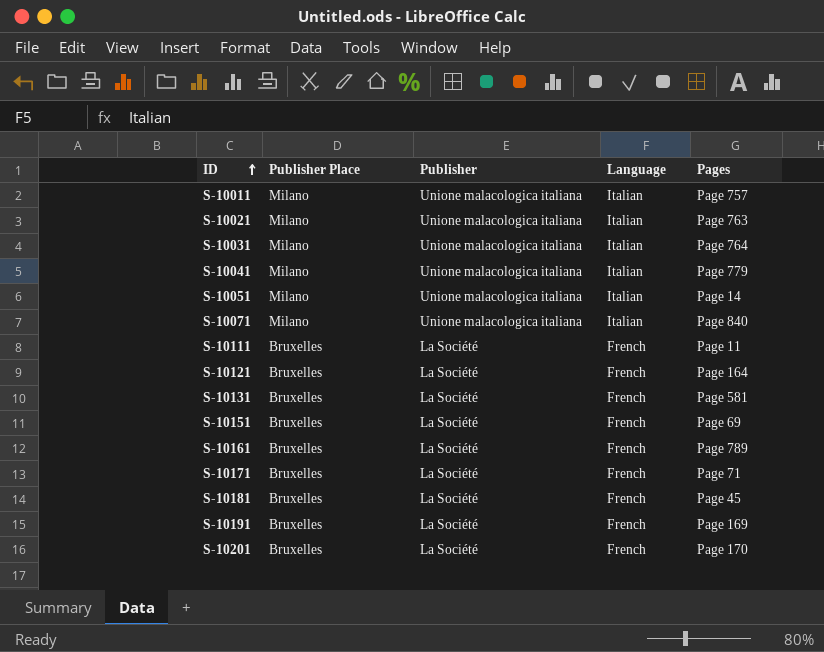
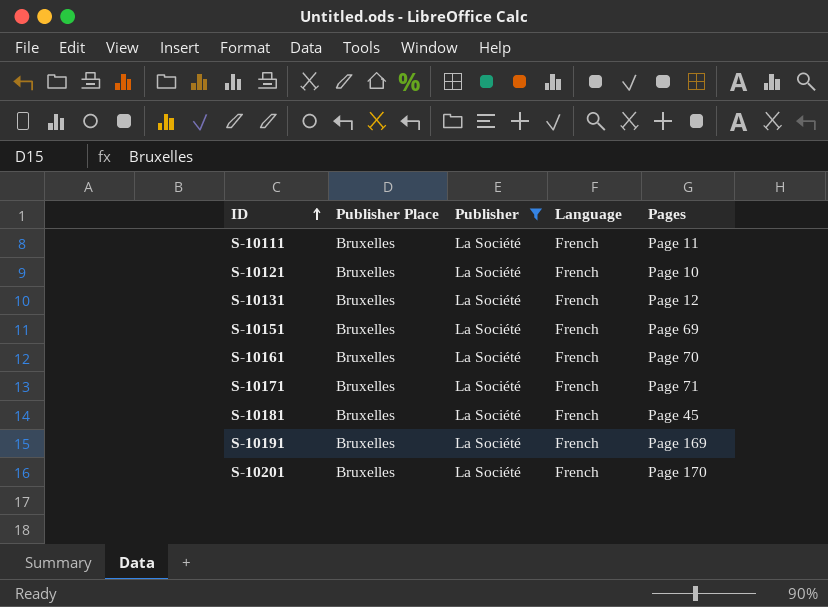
filter: none -> Publisher = La Société
S-10121 | Pages: Page 164 -> Page 10
S-10131 | Pages: Page 581 -> Page 12
S-10161 | Pages: Page 789 -> Page 70

